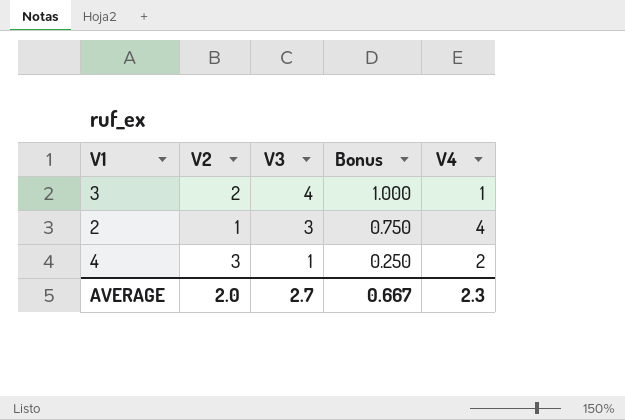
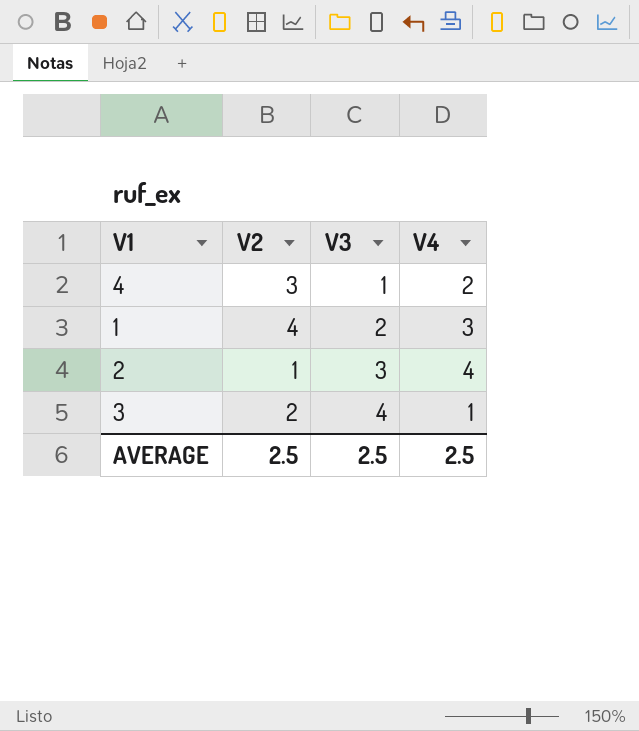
row order: V3 descending -> V3 ascending
column Bonus | formula: [V3] * 0.25 -> none
row 1: none -> 4 | 2 | 3
AVERAGE | V2: 2.0 -> 2.5
AVERAGE | V3: 2.7 -> 2.5
AVERAGE | V4: 2.3 -> 2.5

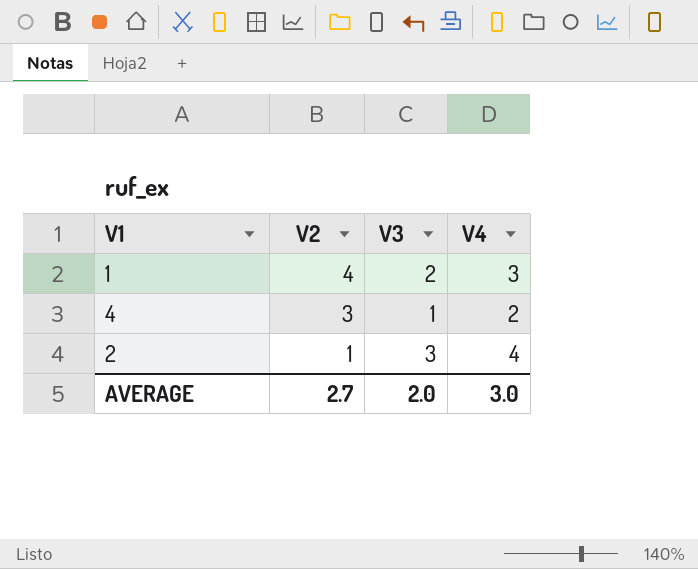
row order: V3 ascending -> V2 descending
row 3: 2 | 4 | 1 -> none
AVERAGE | V2: 2.5 -> 2.7
AVERAGE | V3: 2.5 -> 2.0
AVERAGE | V4: 2.5 -> 3.0

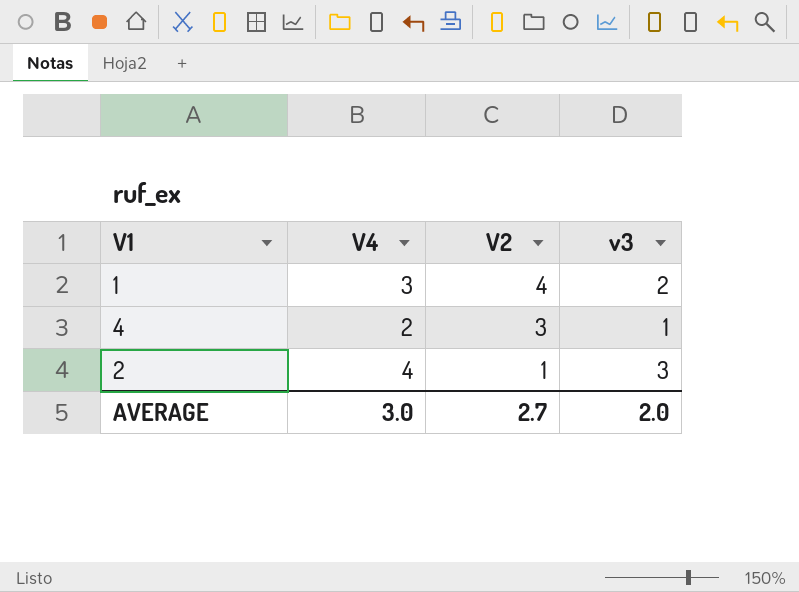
column V4 | position: 4 -> 2
column name: V3 -> v3

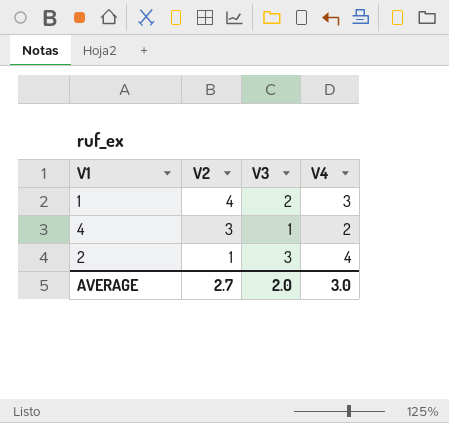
column name: v3 -> V3
column V4 | position: 2 -> 4

